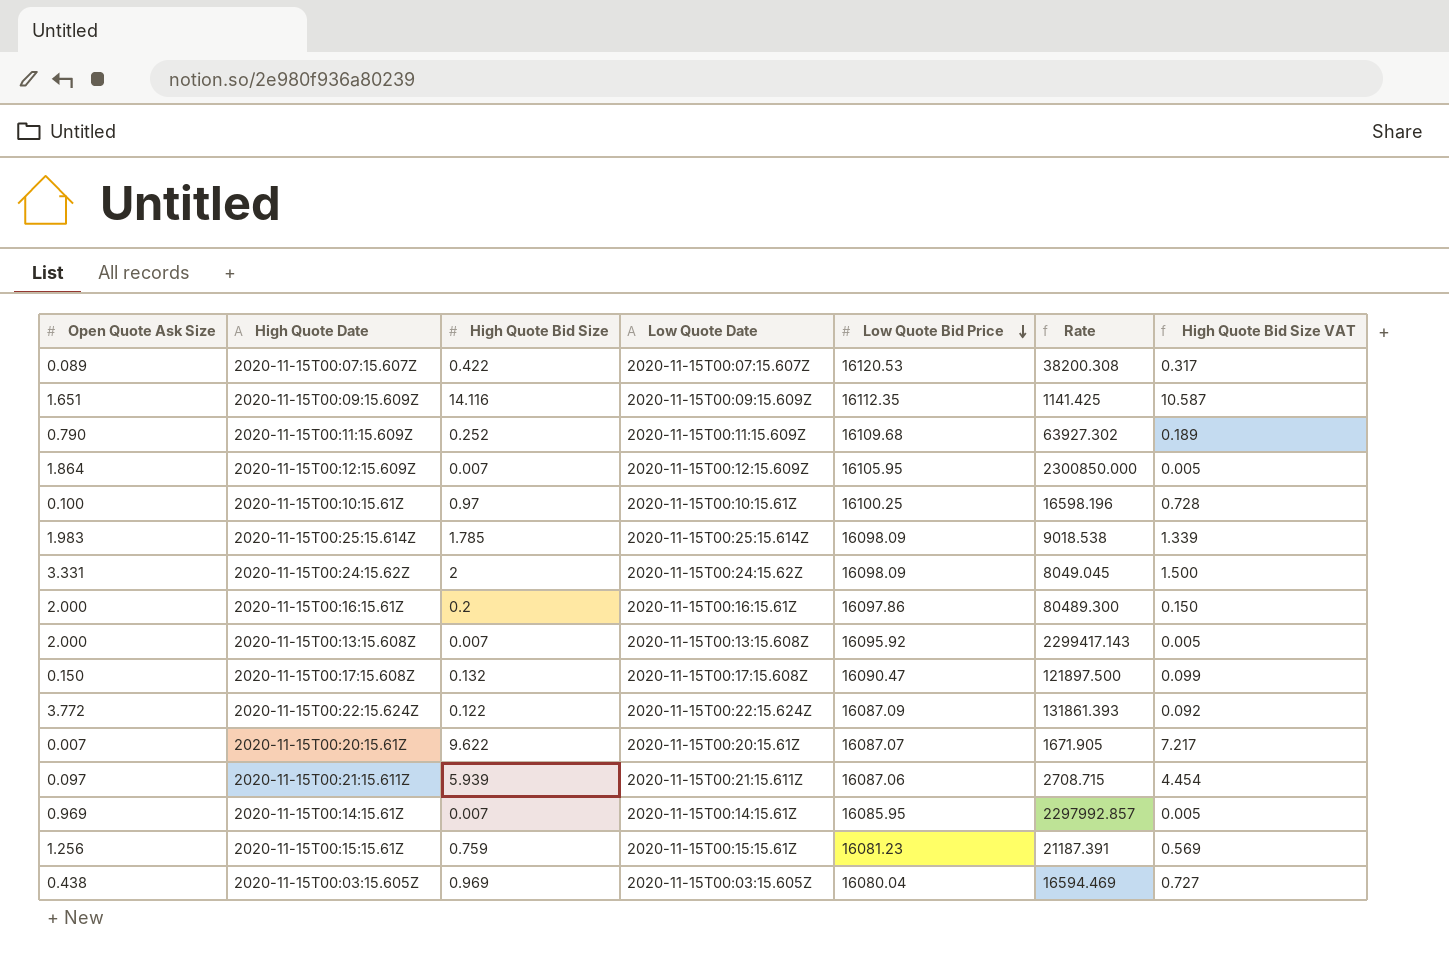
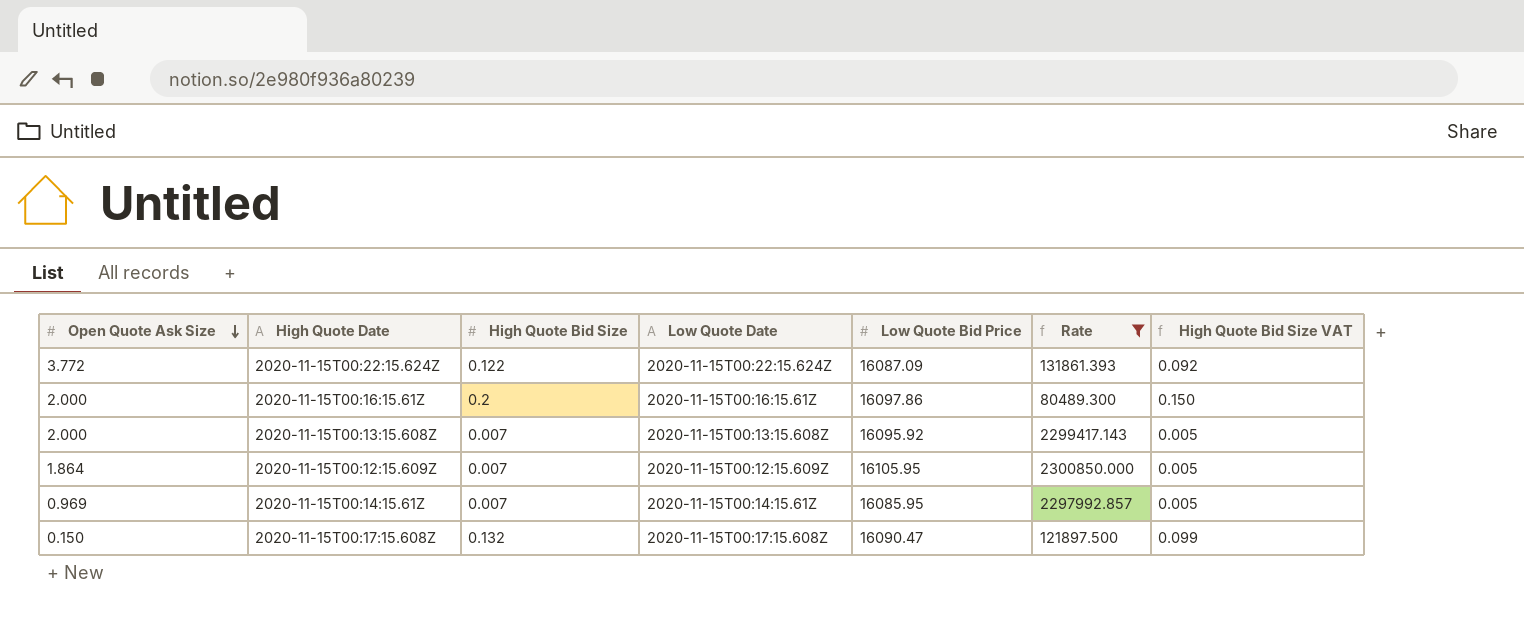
filter: none -> Rate >= 80489.300
row order: Low Quote Bid Price descending -> Open Quote Ask Size descending

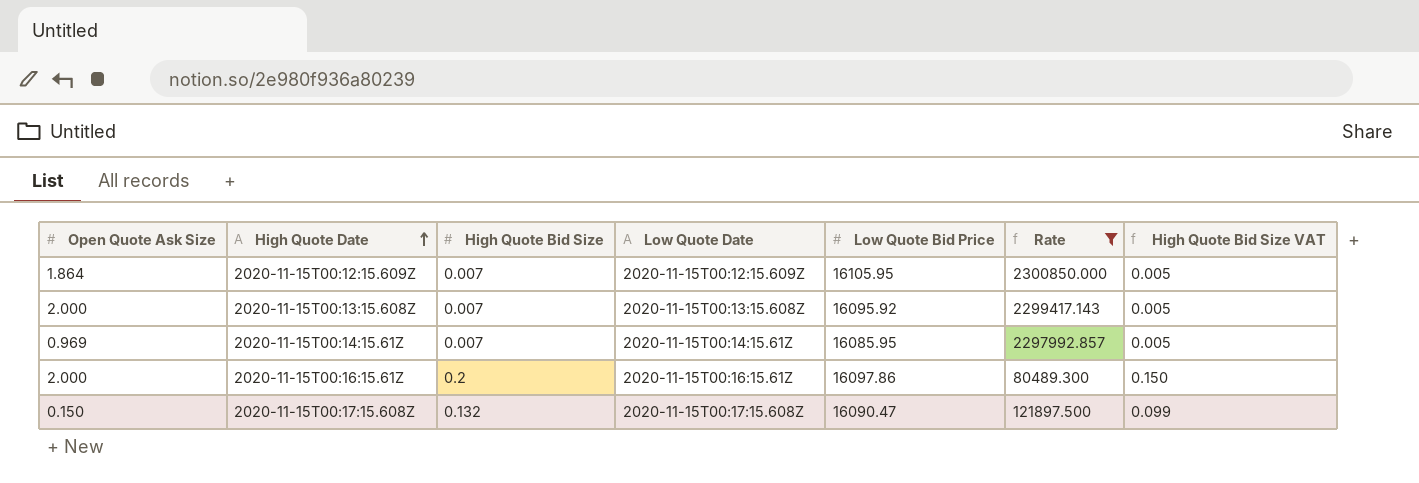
row order: Open Quote Ask Size descending -> High Quote Date ascending
row 2020-11-15T00:22:15.624Z: 3.772 | 0.122 | 2020-11-15T00:22:15.624Z | 16087.09 | 131861.393 | 0.092 -> none

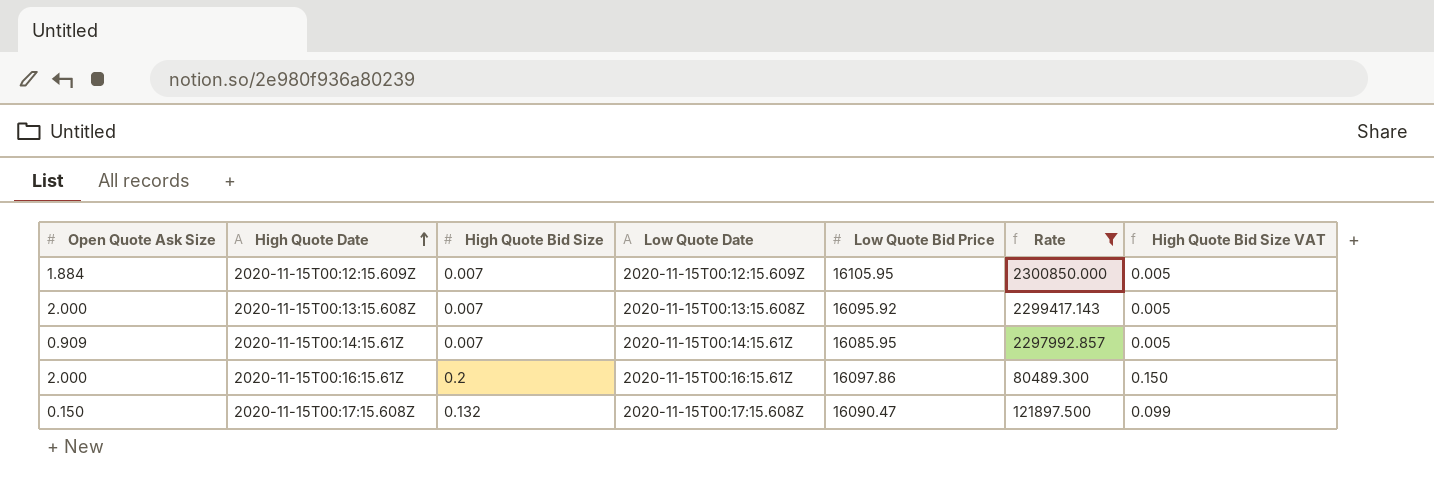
2020-11-15T00:12:15.609Z | Open Quote Ask Size: 1.864 -> 1.884
2020-11-15T00:14:15.61Z | Open Quote Ask Size: 0.969 -> 0.909

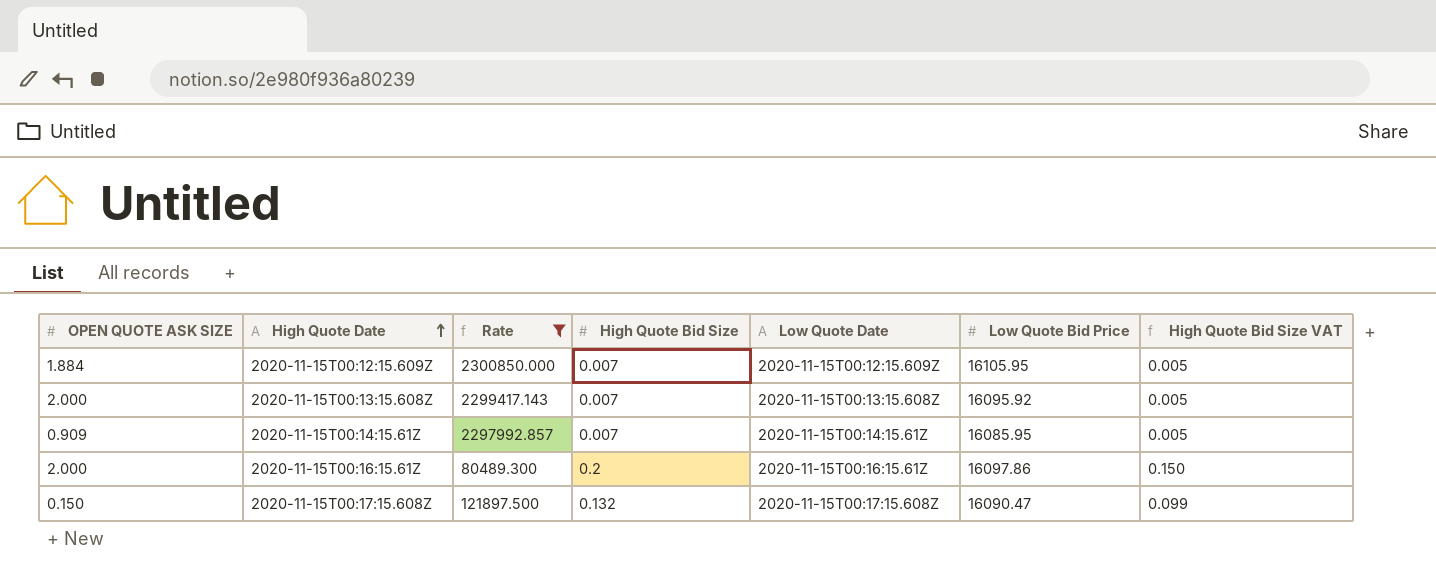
column name: Open Quote Ask Size -> OPEN QUOTE ASK SIZE
column Rate | position: 6 -> 3

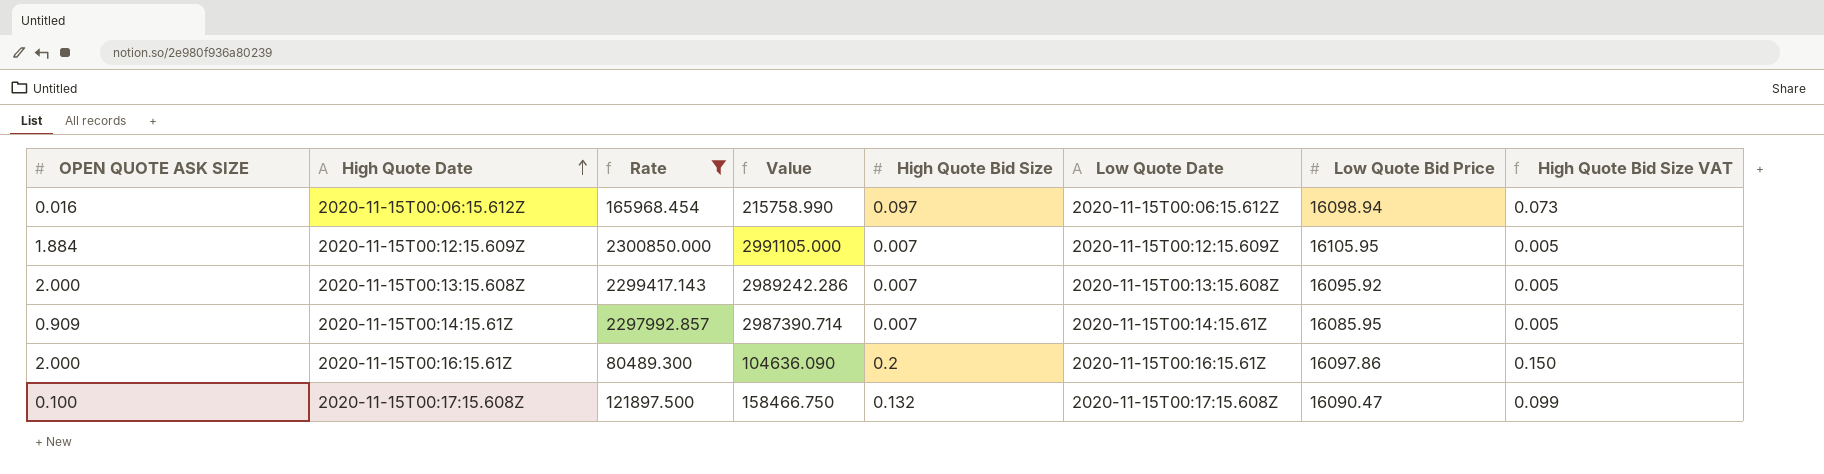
column Value | formula: none -> [Rate] * 1.3
row 2020-11-15T00:06:15.612Z: none -> 0.016 | 165968.454 | 215758.990 | 0.097 | 2020-11-15T00:06:15.612Z | 16098.94 | 0.073
2020-11-15T00:17:15.608Z | OPEN QUOTE ASK SIZE: 0.150 -> 0.100

